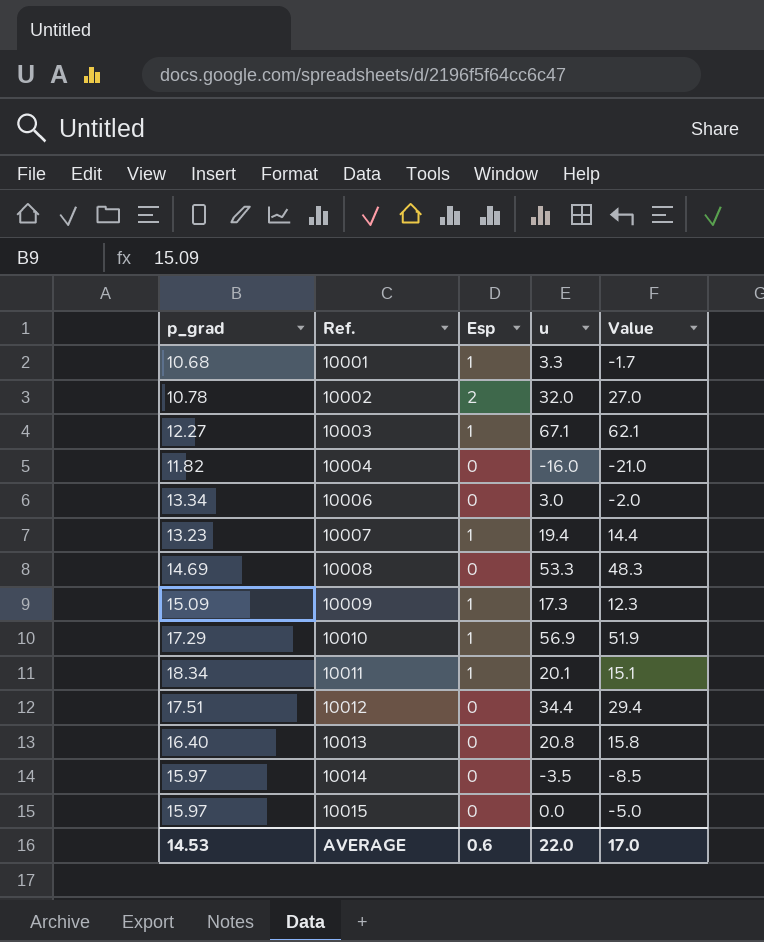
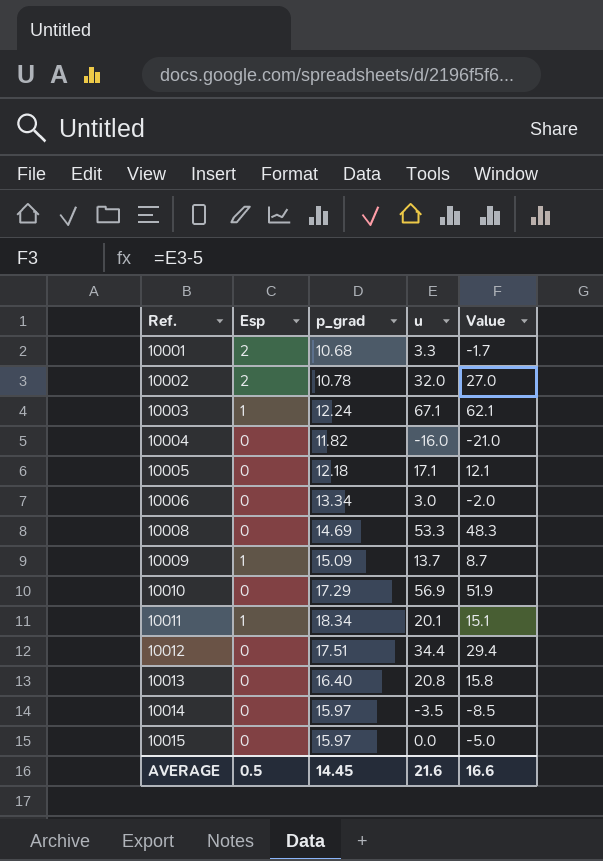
column p_grad | position: 1 -> 3
row 10007: 13.23 | 1 | 19.4 | 14.4 -> none
10001 | Esp: 1 -> 2
10003 | p_grad: 12.27 -> 12.24
row 10005: none -> 0 | 12.18 | 17.1 | 12.1
10009 | u: 17.3 -> 13.7
10009 | Value: 12.3 -> 8.7
10010 | Esp: 1 -> 0
AVERAGE | Esp: 0.6 -> 0.5
AVERAGE | p_grad: 14.53 -> 14.45
AVERAGE | u: 22.0 -> 21.6
AVERAGE | Value: 17.0 -> 16.6

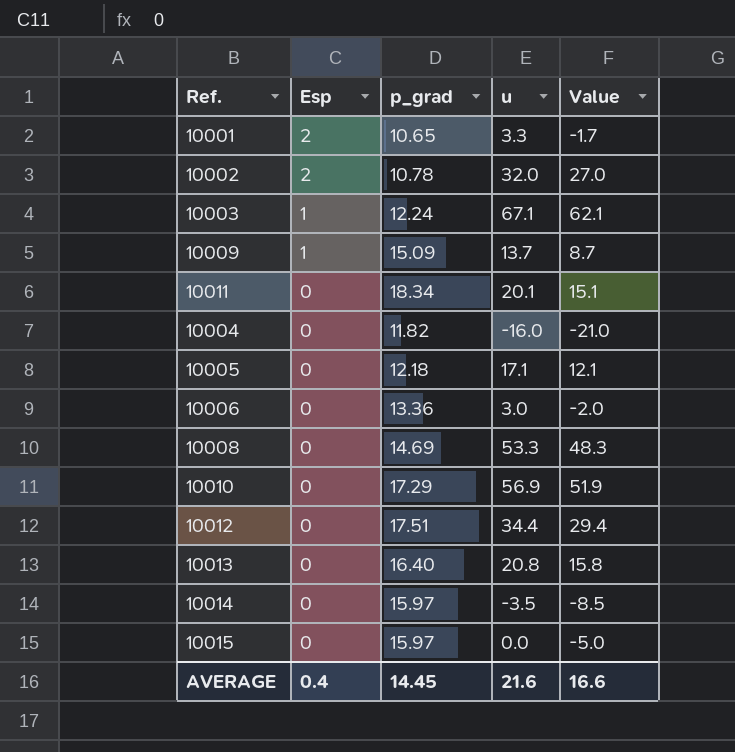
row order: Ref. ascending -> Esp descending
10001 | p_grad: 10.68 -> 10.65
10011 | Esp: 1 -> 0
10006 | p_grad: 13.34 -> 13.36
AVERAGE | Esp: 0.5 -> 0.4

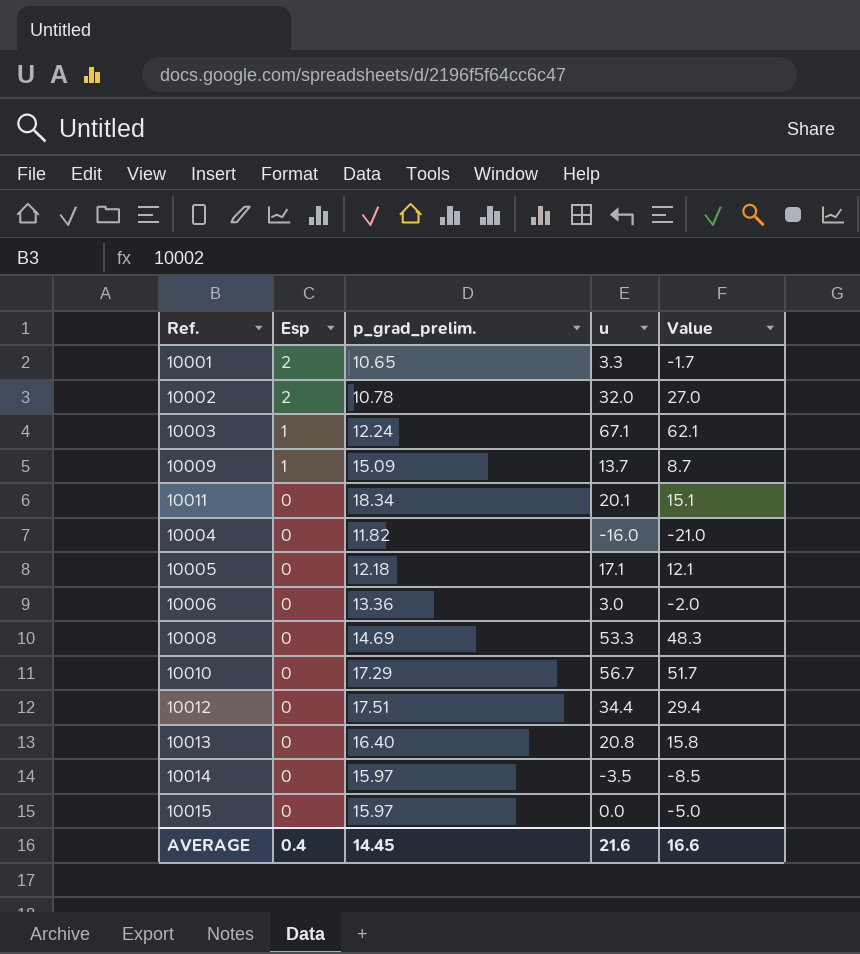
column name: p_grad -> p_grad_prelim.
10010 | u: 56.9 -> 56.7
10010 | Value: 51.9 -> 51.7

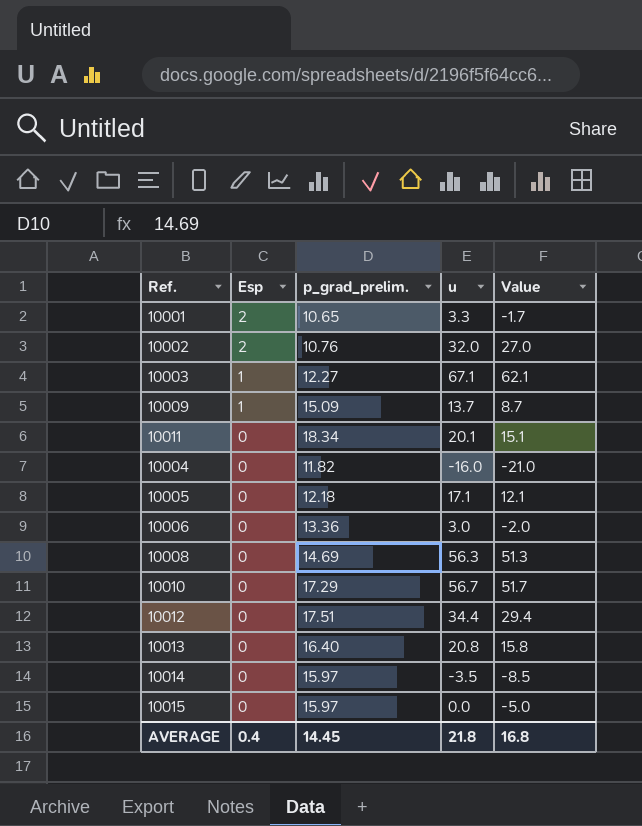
10002 | p_grad_prelim.: 10.78 -> 10.76
10003 | p_grad_prelim.: 12.24 -> 12.27
10008 | u: 53.3 -> 56.3
10008 | Value: 48.3 -> 51.3
AVERAGE | u: 21.6 -> 21.8
AVERAGE | Value: 16.6 -> 16.8

